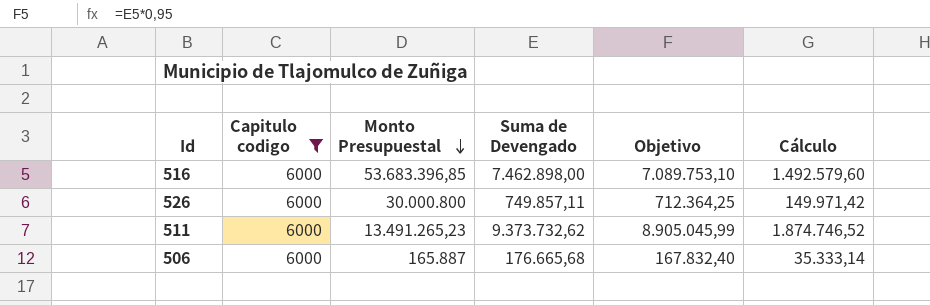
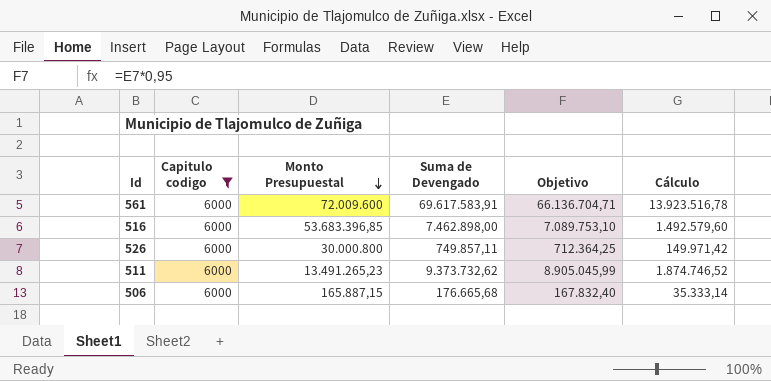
row 561: none -> 6000 | 72.009.600 | 69.617.583,91 | 66.136.704,71 | 13.923.516,78
506 | Monto Presupuestal: 165.887 -> 165.887,15

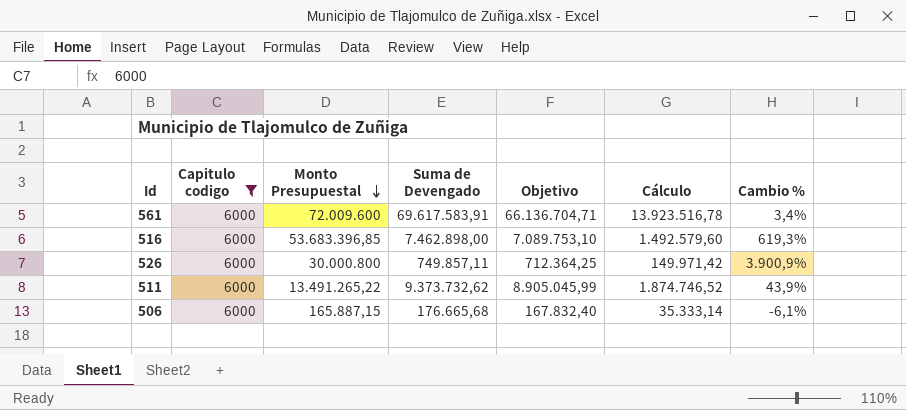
column Cambio % | formula: none -> ([Monto Presupuestal] - [Suma de Devengado]) / [Suma de Devengado]
511 | Monto Presupuestal: 13.491.265,23 -> 13.491.265,22

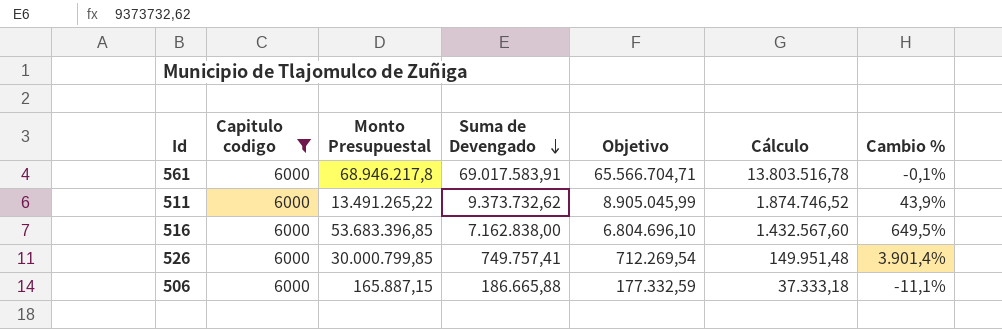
row order: Monto Presupuestal descending -> Suma de Devengado descending
561 | Monto Presupuestal: 72.009.600 -> 68.946.217,8
561 | Suma de Devengado: 69.617.583,91 -> 69.017.583,91
561 | Objetivo: 66.136.704,71 -> 65.566.704,71
561 | Cálculo: 13.923.516,78 -> 13.803.516,78
561 | Cambio %: 3,4% -> -0,1%
516 | Suma de Devengado: 7.462.898,00 -> 7.162.838,00
516 | Objetivo: 7.089.753,10 -> 6.804.696,10
516 | Cálculo: 1.492.579,60 -> 1.432.567,60
516 | Cambio %: 619,3% -> 649,5%
526 | Monto Presupuestal: 30.000.800 -> 30.000.799,85
526 | Suma de Devengado: 749.857,11 -> 749.757,41
526 | Objetivo: 712.364,25 -> 712.269,54
526 | Cálculo: 149.971,42 -> 149.951,48
526 | Cambio %: 3.900,9% -> 3.901,4%
506 | Suma de Devengado: 176.665,68 -> 186.665,88
506 | Objetivo: 167.832,40 -> 177.332,59
506 | Cálculo: 35.333,14 -> 37.333,18
506 | Cambio %: -6,1% -> -11,1%

